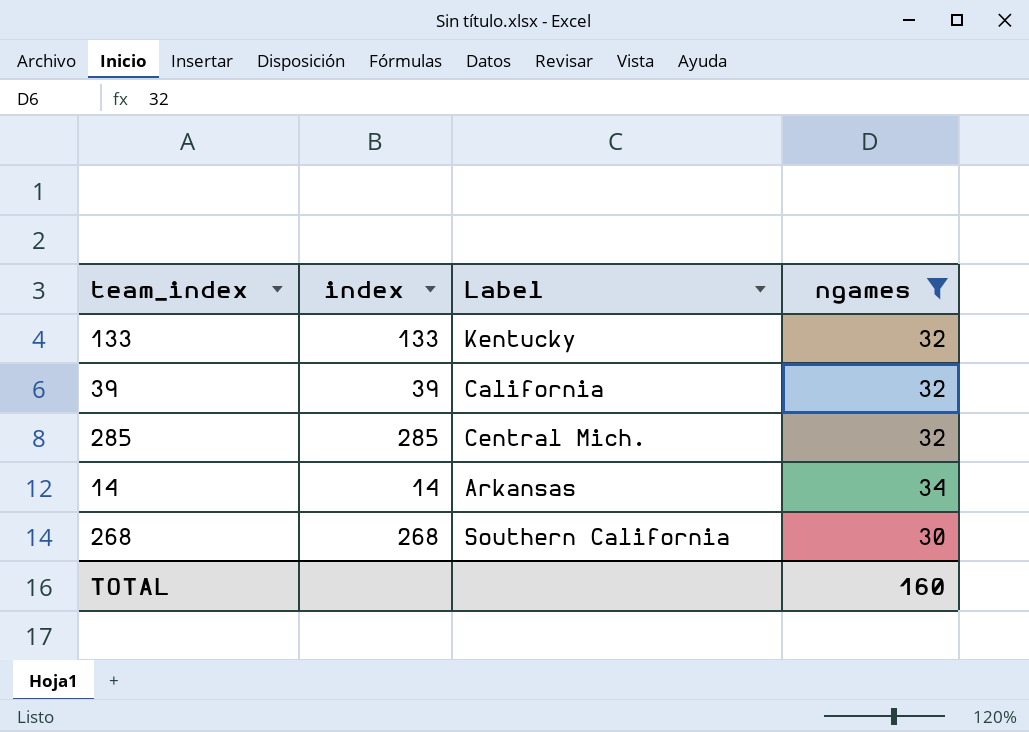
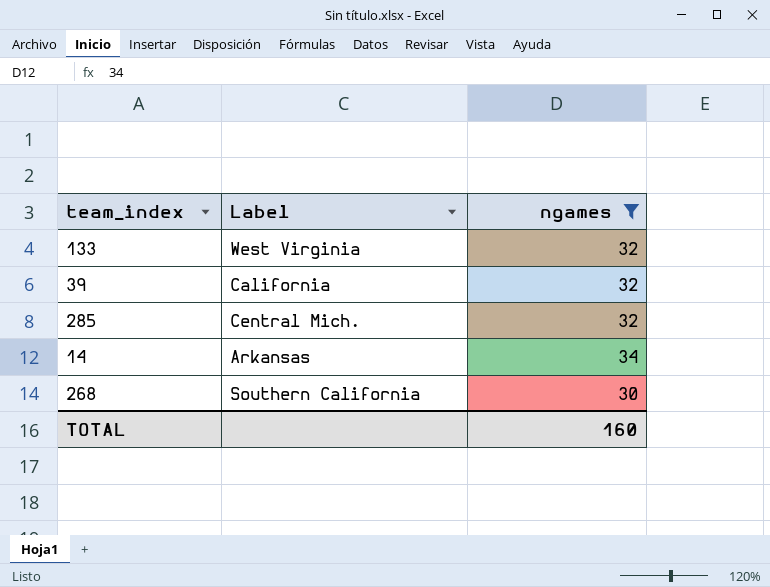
column index | position: 2 -> none
133 | Label: Kentucky -> West Virginia

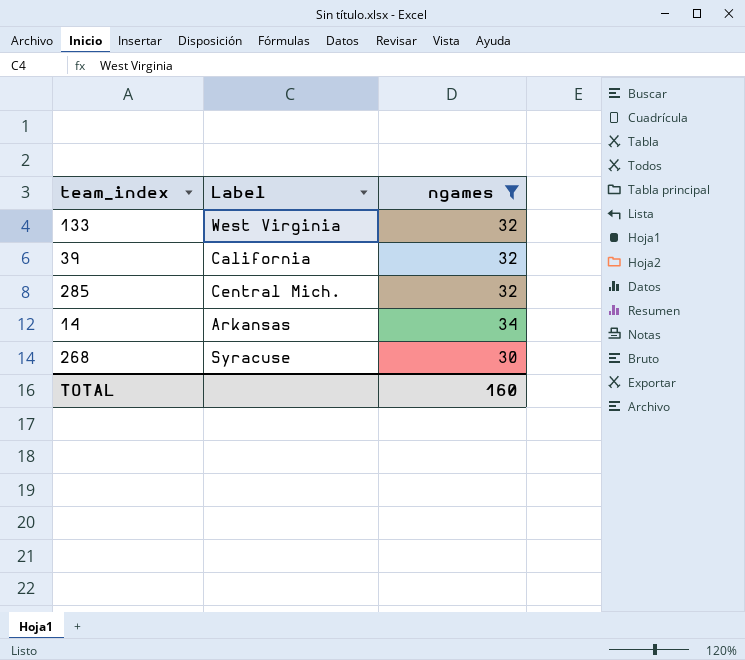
268 | Label: Southern California -> Syracuse

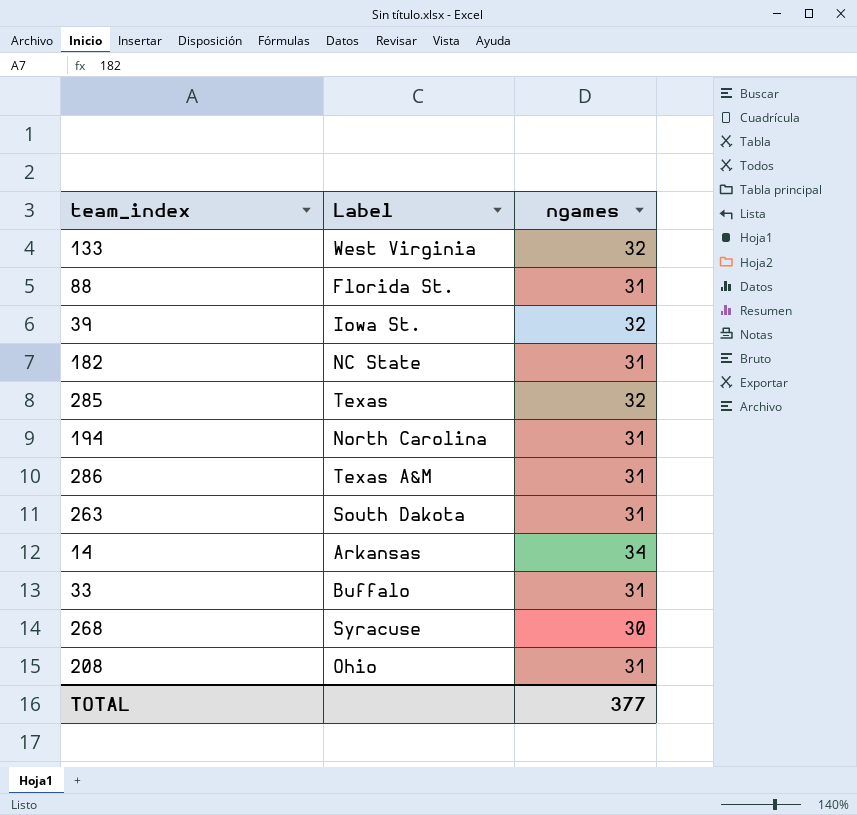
filter: ngames != 31 -> none
39 | Label: California -> Iowa St.
285 | Label: Central Mich. -> Texas
TOTAL | ngames: 160 -> 377

